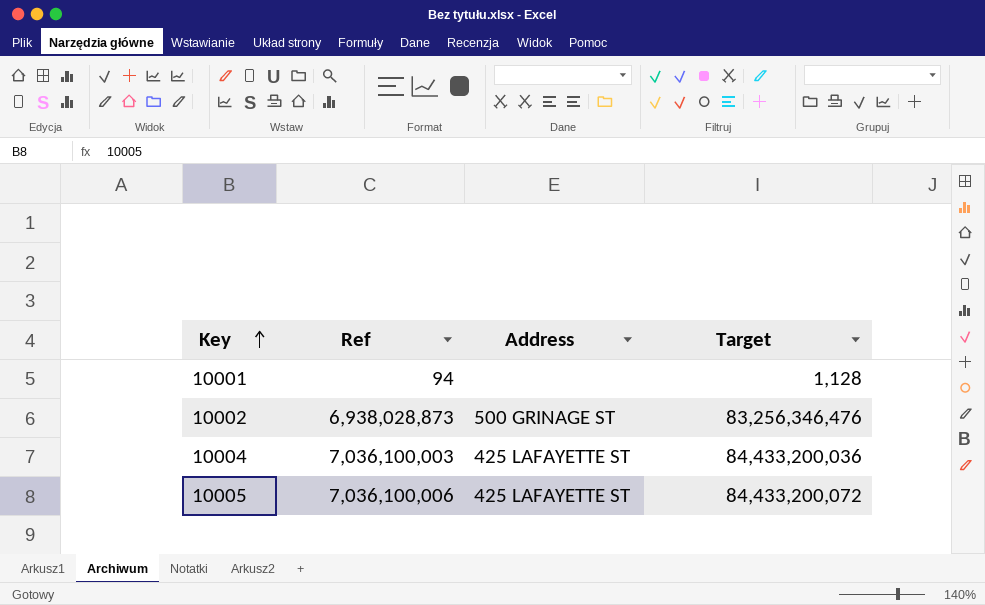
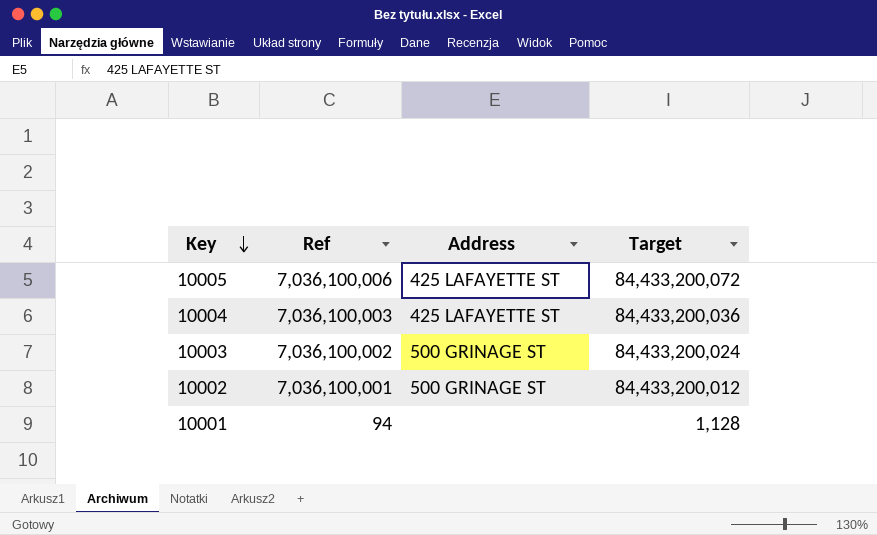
row order: Key ascending -> Key descending
row 10003: none -> 7,036,100,002 | 500 GRINAGE ST | 84,433,200,024
10002 | Ref: 6,938,028,873 -> 7,036,100,001
10002 | Target: 83,256,346,476 -> 84,433,200,012

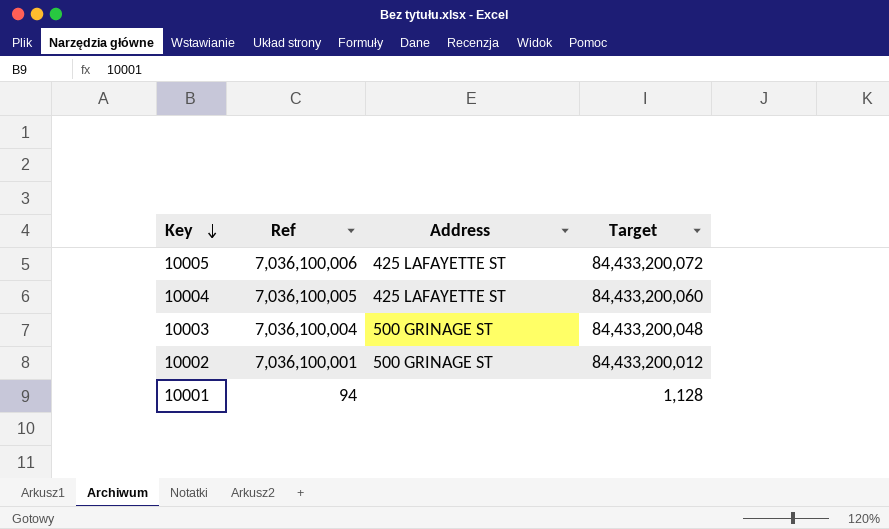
10004 | Ref: 7,036,100,003 -> 7,036,100,005
10004 | Target: 84,433,200,036 -> 84,433,200,060
10003 | Ref: 7,036,100,002 -> 7,036,100,004
10003 | Target: 84,433,200,024 -> 84,433,200,048

